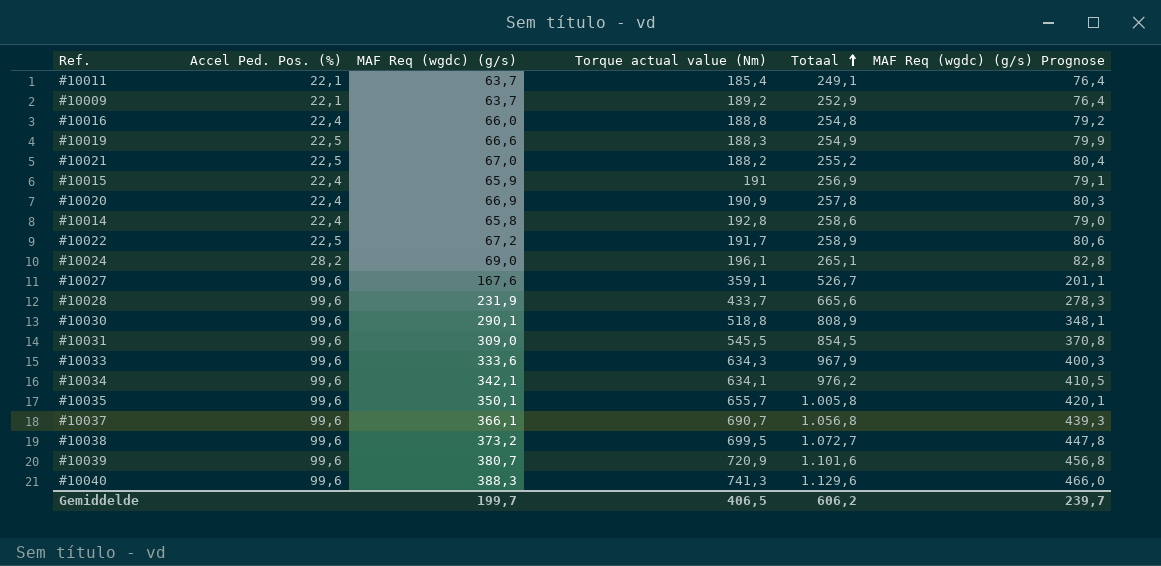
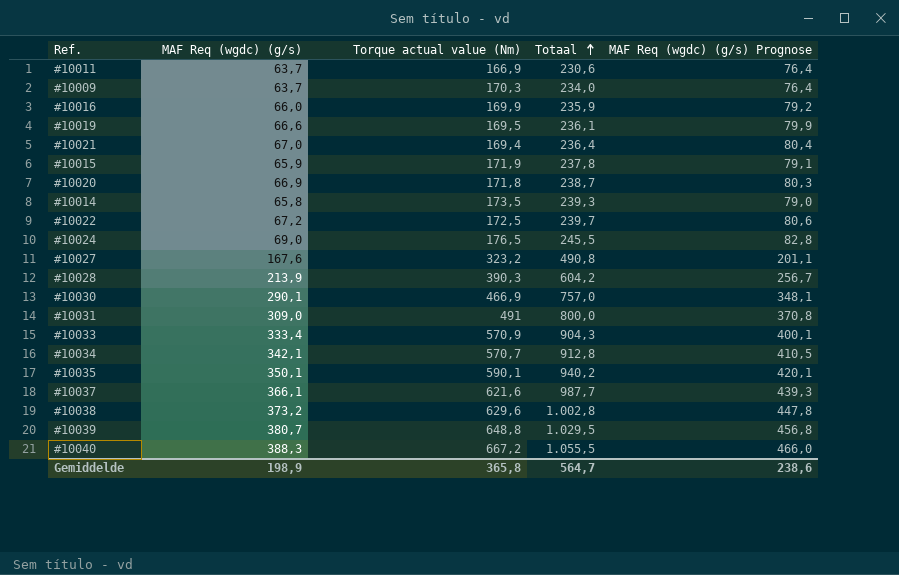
column Accel Ped. Pos. (%) | position: 2 -> none
#10011 | Torque actual value (Nm): 185,4 -> 166,9
#10011 | Totaal: 249,1 -> 230,6
#10009 | Torque actual value (Nm): 189,2 -> 170,3
#10009 | Totaal: 252,9 -> 234,0
#10016 | Torque actual value (Nm): 188,8 -> 169,9
#10016 | Totaal: 254,8 -> 235,9
#10019 | Torque actual value (Nm): 188,3 -> 169,5
#10019 | Totaal: 254,9 -> 236,1
#10021 | Torque actual value (Nm): 188,2 -> 169,4
#10021 | Totaal: 255,2 -> 236,4
#10015 | Torque actual value (Nm): 191 -> 171,9
#10015 | Totaal: 256,9 -> 237,8
#10020 | Torque actual value (Nm): 190,9 -> 171,8
#10020 | Totaal: 257,8 -> 238,7
#10014 | Torque actual value (Nm): 192,8 -> 173,5
#10014 | Totaal: 258,6 -> 239,3
#10022 | Torque actual value (Nm): 191,7 -> 172,5
#10022 | Totaal: 258,9 -> 239,7
#10024 | Torque actual value (Nm): 196,1 -> 176,5
#10024 | Totaal: 265,1 -> 245,5
#10027 | Torque actual value (Nm): 359,1 -> 323,2
#10027 | Totaal: 526,7 -> 490,8
#10028 | MAF Req (wgdc) (g/s): 231,9 -> 213,9
#10028 | Torque actual value (Nm): 433,7 -> 390,3
#10028 | Totaal: 665,6 -> 604,2
#10028 | MAF Req (wgdc) (g/s) Prognose: 278,3 -> 256,7
#10030 | Torque actual value (Nm): 518,8 -> 466,9
#10030 | Totaal: 808,9 -> 757,0
#10031 | Torque actual value (Nm): 545,5 -> 491
#10031 | Totaal: 854,5 -> 800,0
#10033 | MAF Req (wgdc) (g/s): 333,6 -> 333,4
#10033 | Torque actual value (Nm): 634,3 -> 570,9
#10033 | Totaal: 967,9 -> 904,3
#10033 | MAF Req (wgdc) (g/s) Prognose: 400,3 -> 400,1
#10034 | Torque actual value (Nm): 634,1 -> 570,7
#10034 | Totaal: 976,2 -> 912,8
#10035 | Torque actual value (Nm): 655,7 -> 590,1
#10035 | Totaal: 1.005,8 -> 940,2
#10037 | Torque actual value (Nm): 690,7 -> 621,6
#10037 | Totaal: 1.056,8 -> 987,7
#10038 | Torque actual value (Nm): 699,5 -> 629,6
#10038 | Totaal: 1.072,7 -> 1.002,8
#10039 | Torque actual value (Nm): 720,9 -> 648,8
#10039 | Totaal: 1.101,6 -> 1.029,5
#10040 | Torque actual value (Nm): 741,3 -> 667,2
#10040 | Totaal: 1.129,6 -> 1.055,5
Gemiddelde | MAF Req (wgdc) (g/s): 199,7 -> 198,9
Gemiddelde | Torque actual value (Nm): 406,5 -> 365,8
Gemiddelde | Totaal: 606,2 -> 564,7
Gemiddelde | MAF Req (wgdc) (g/s) Prognose: 239,7 -> 238,6

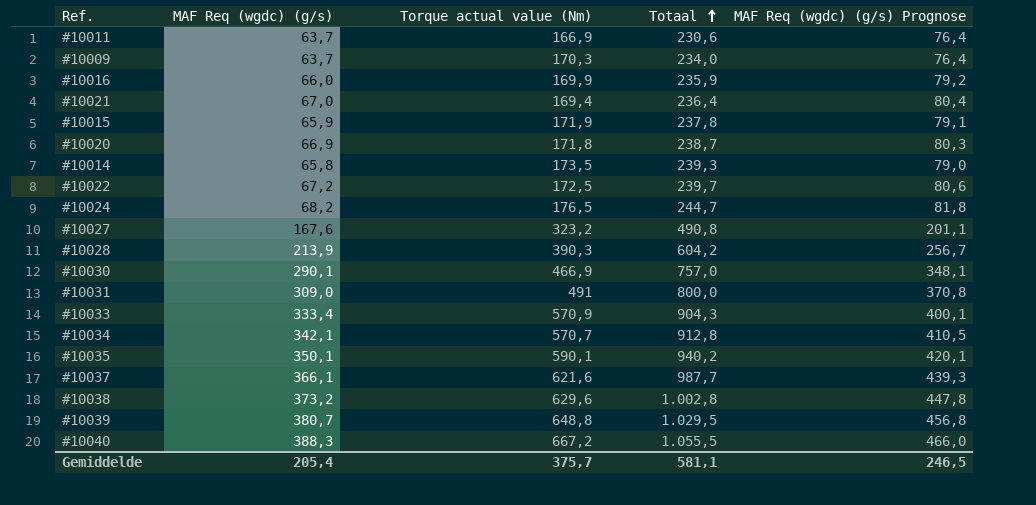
row #10019: 66,6 | 169,5 | 236,1 | 79,9 -> none
#10024 | MAF Req (wgdc) (g/s): 69,0 -> 68,2
#10024 | Totaal: 245,5 -> 244,7
#10024 | MAF Req (wgdc) (g/s) Prognose: 82,8 -> 81,8
Gemiddelde | MAF Req (wgdc) (g/s): 198,9 -> 205,4
Gemiddelde | Torque actual value (Nm): 365,8 -> 375,7
Gemiddelde | Totaal: 564,7 -> 581,1
Gemiddelde | MAF Req (wgdc) (g/s) Prognose: 238,6 -> 246,5

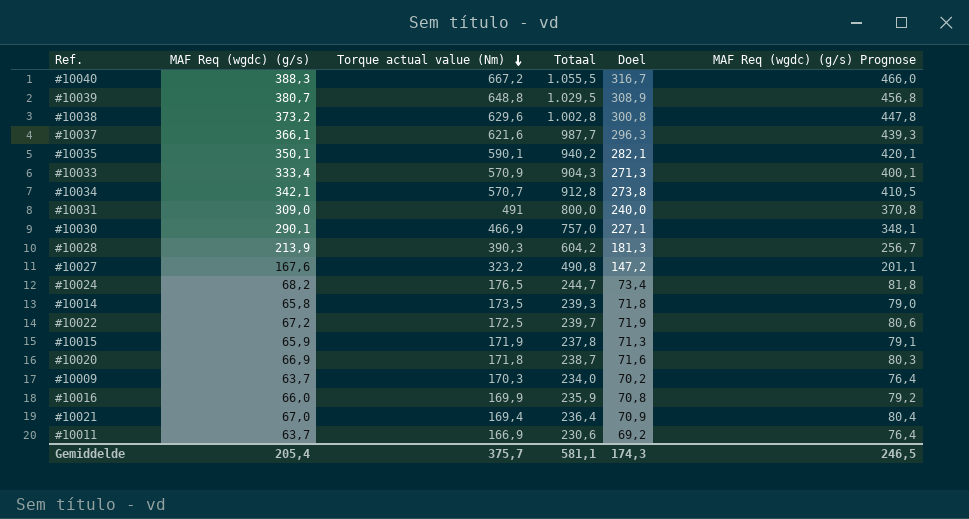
row order: Totaal ascending -> Torque actual value (Nm) descending
column Doel | formula: none -> [Totaal] * 0,3

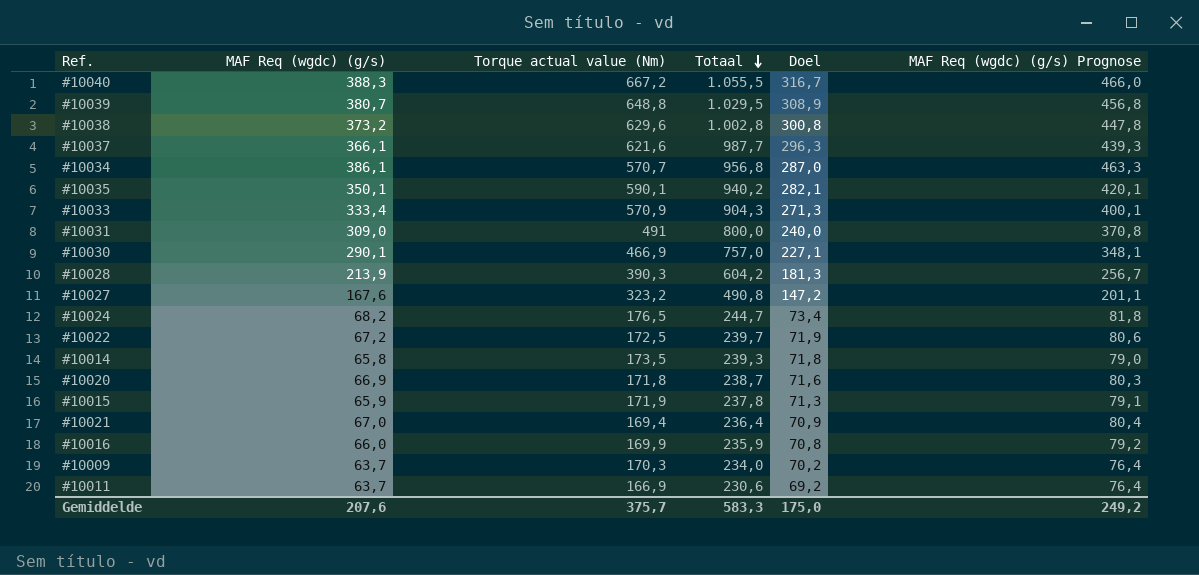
row order: Torque actual value (Nm) descending -> Totaal descending
#10034 | MAF Req (wgdc) (g/s): 342,1 -> 386,1
#10034 | Totaal: 912,8 -> 956,8
#10034 | Doel: 273,8 -> 287,0
#10034 | MAF Req (wgdc) (g/s) Prognose: 410,5 -> 463,3
Gemiddelde | MAF Req (wgdc) (g/s): 205,4 -> 207,6
Gemiddelde | Totaal: 581,1 -> 583,3
Gemiddelde | Doel: 174,3 -> 175,0
Gemiddelde | MAF Req (wgdc) (g/s) Prognose: 246,5 -> 249,2

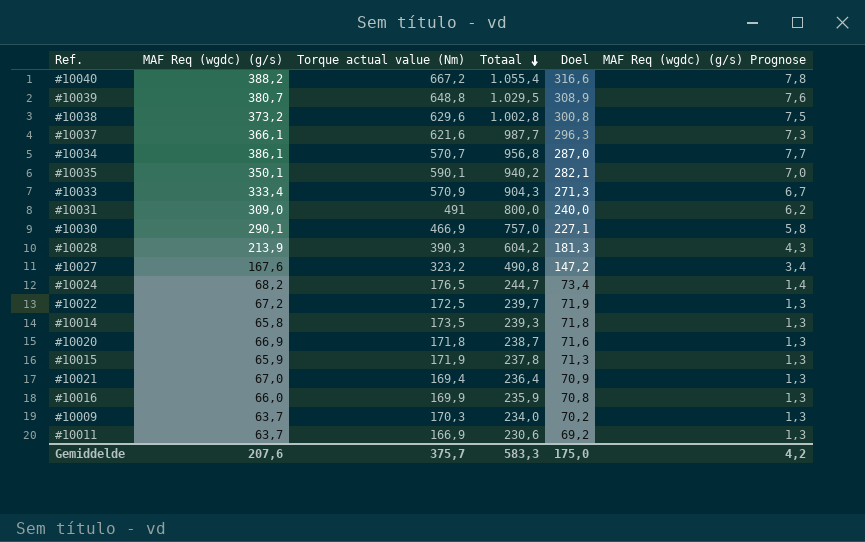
column MAF Req (wgdc) (g/s) Prognose | formula: [MAF Req (wgdc) (g/s)] * 1,2 -> [MAF Req (wgdc) (g/s)] * 0,02
#10040 | MAF Req (wgdc) (g/s): 388,3 -> 388,2
#10040 | Totaal: 1.055,5 -> 1.055,4
#10040 | Doel: 316,7 -> 316,6
Gemiddelde | MAF Req (wgdc) (g/s) Prognose: 249,2 -> 4,2

